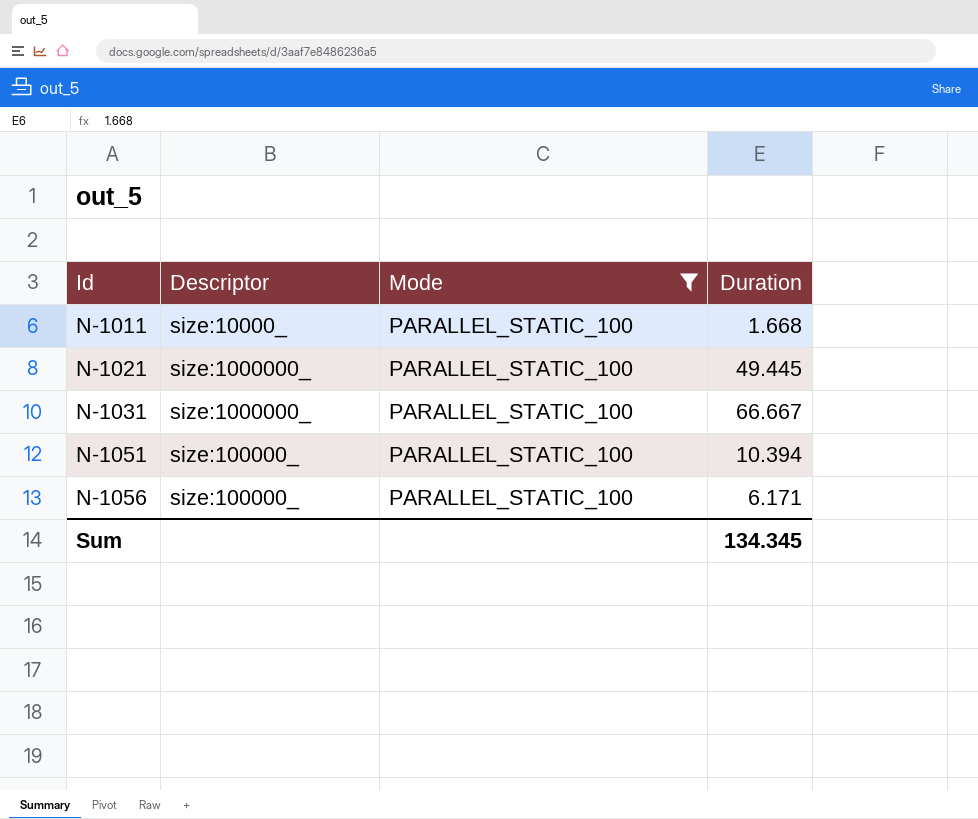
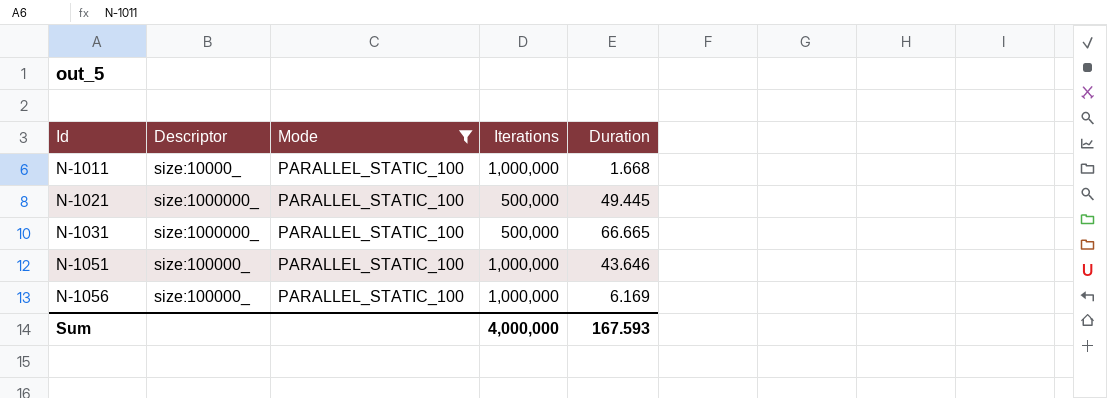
column Iterations | position: none -> 4
N-1031 | Duration: 66.667 -> 66.665
N-1051 | Duration: 10.394 -> 43.646
N-1056 | Duration: 6.171 -> 6.169
Sum | Duration: 134.345 -> 167.593

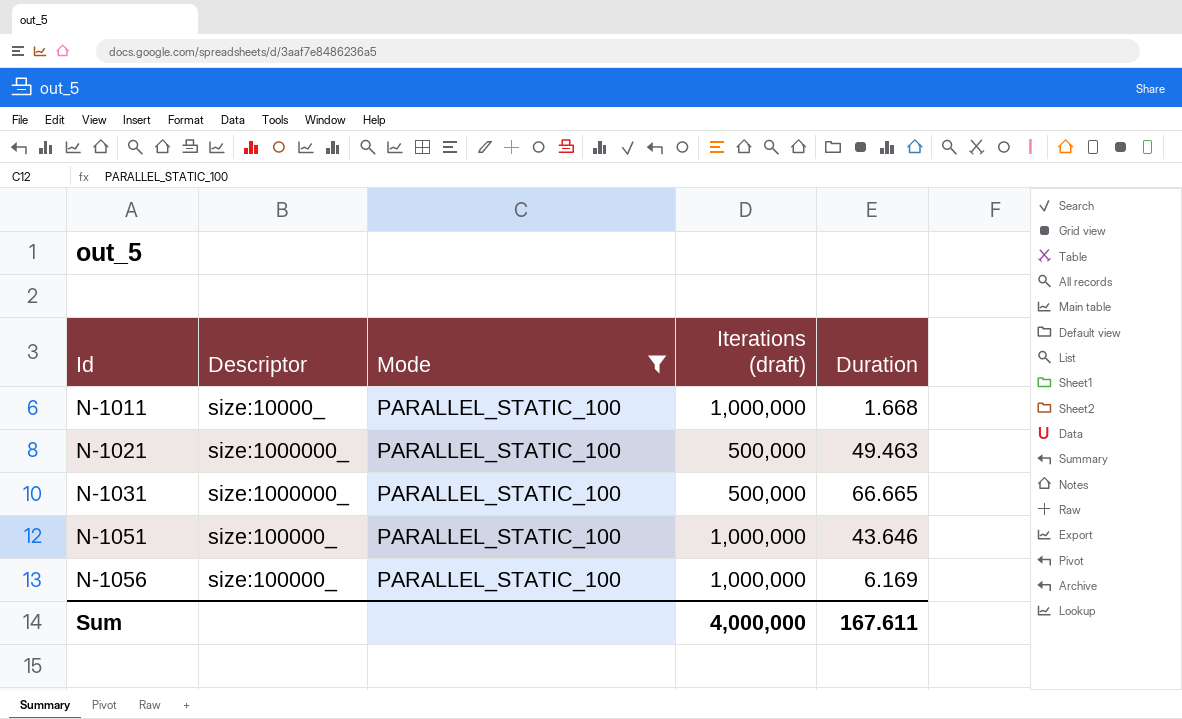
column name: Iterations -> Iterations (draft)
N-1021 | Duration: 49.445 -> 49.463
Sum | Duration: 167.593 -> 167.611

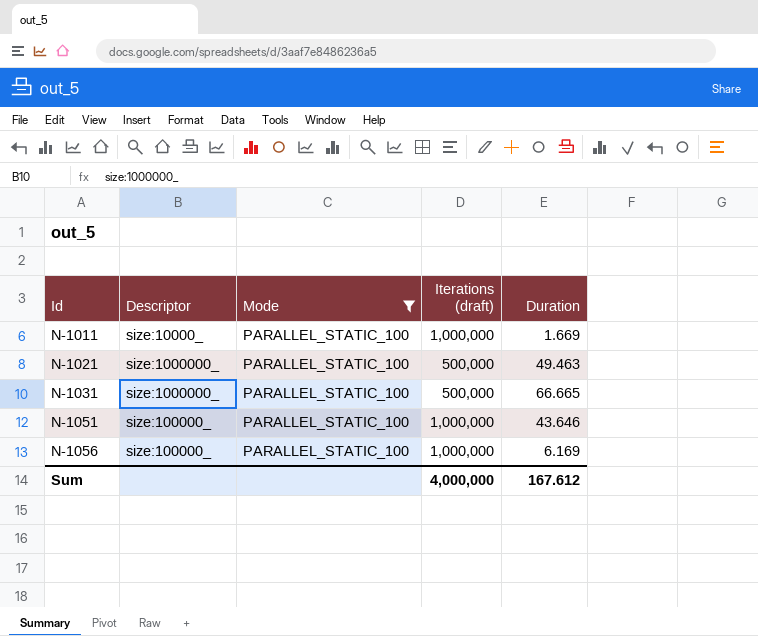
N-1011 | Duration: 1.668 -> 1.669
Sum | Duration: 167.611 -> 167.612

